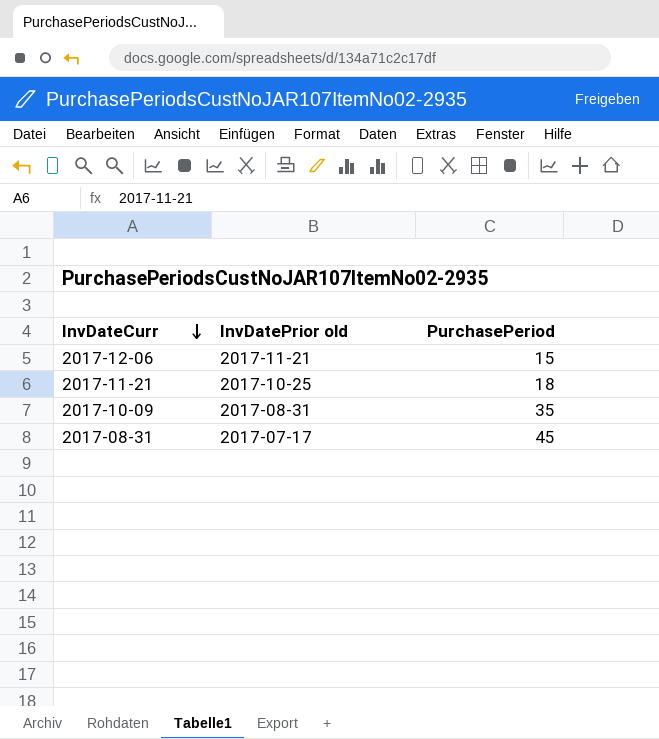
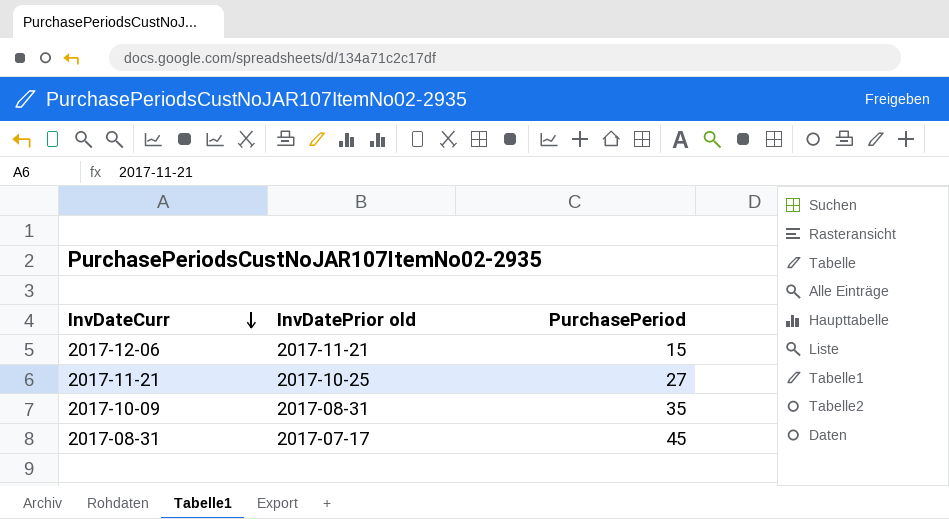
2017-11-21 | PurchasePeriod: 18 -> 27

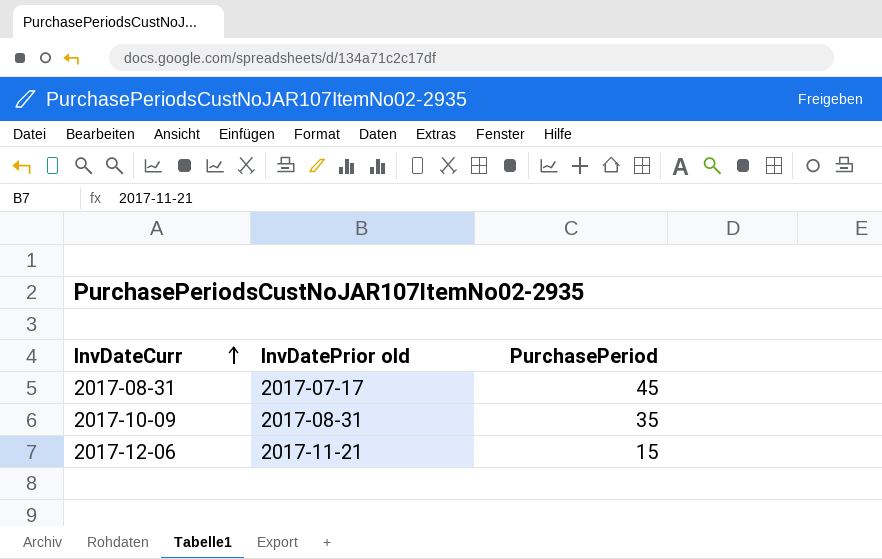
row order: InvDateCurr descending -> InvDateCurr ascending
row 2017-11-21: 2017-10-25 | 27 -> none

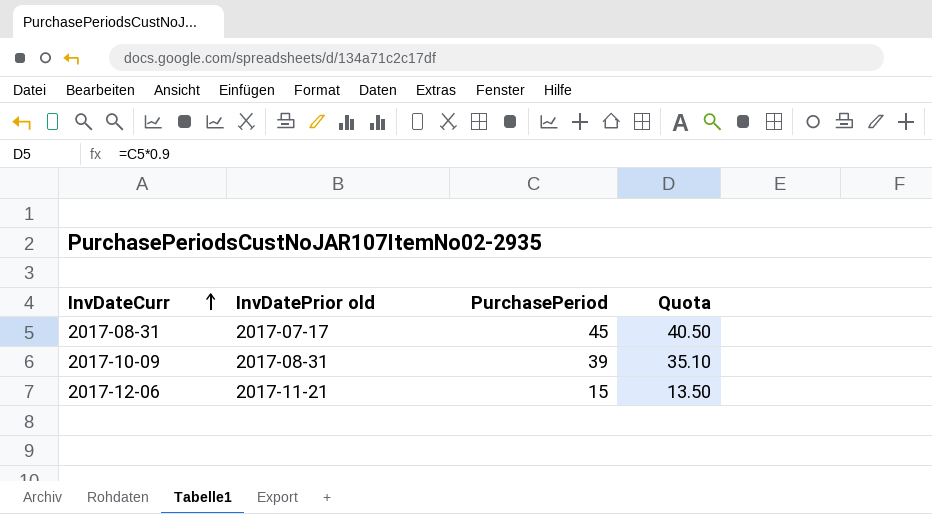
column Quota | formula: none -> [PurchasePeriod] * 0.9
2017-10-09 | PurchasePeriod: 35 -> 39

